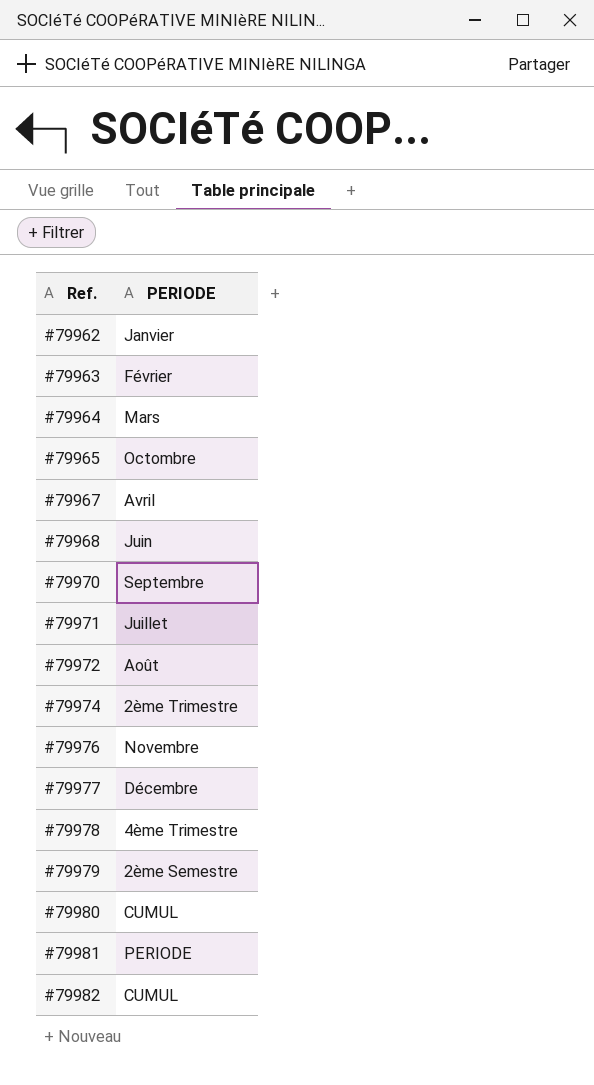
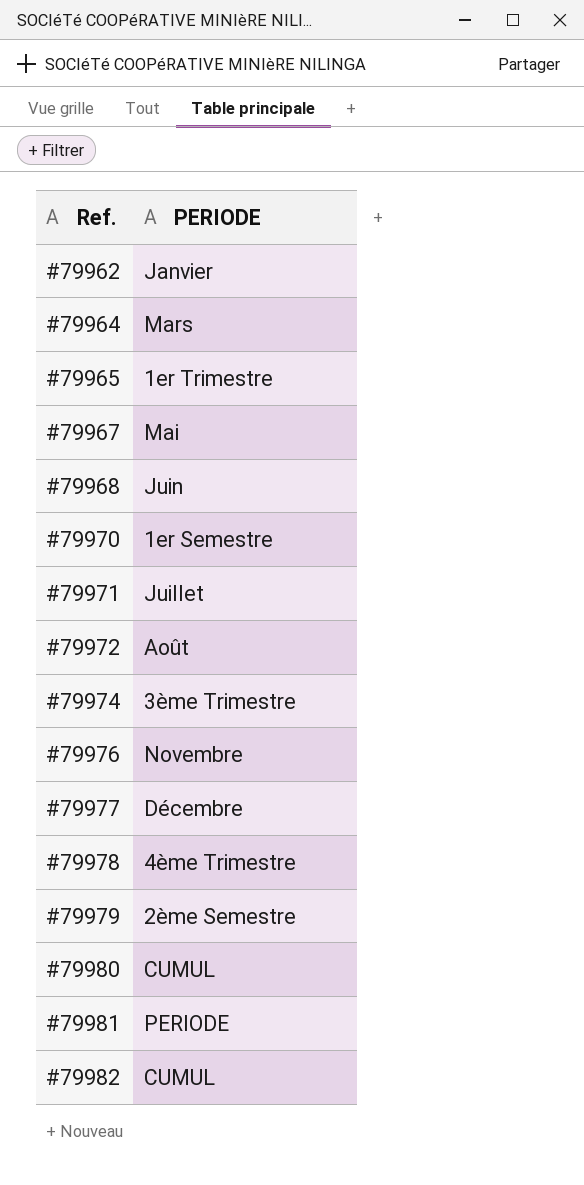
row #79963: Février -> none
#79965 | PERIODE: Octombre -> 1er Trimestre
#79967 | PERIODE: Avril -> Mai
#79970 | PERIODE: Septembre -> 1er Semestre
#79974 | PERIODE: 2ème Trimestre -> 3ème Trimestre

